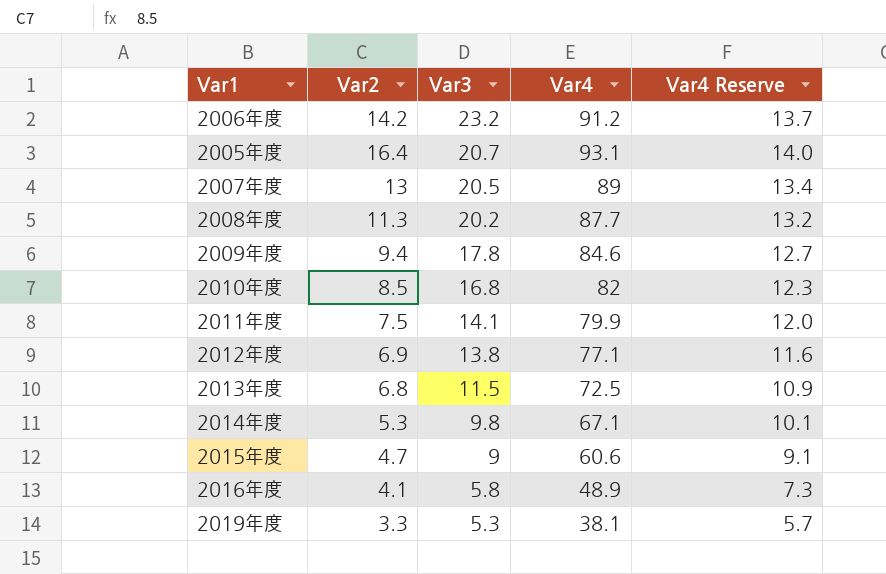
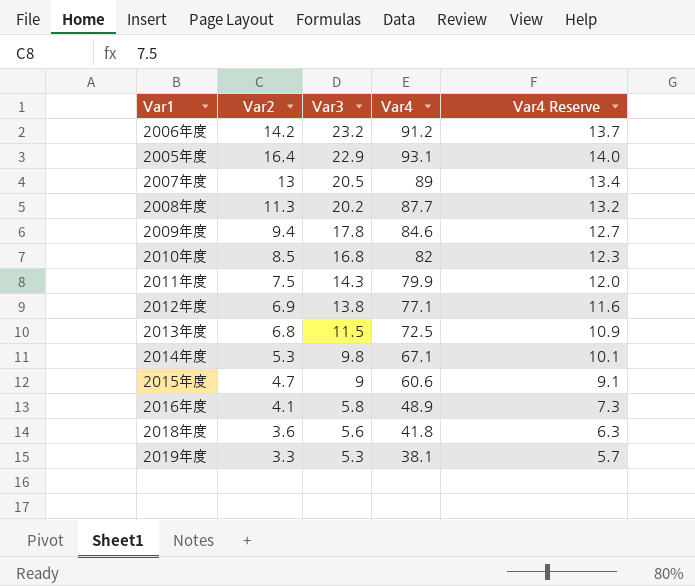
2005年度 | Var3: 20.7 -> 22.9
2011年度 | Var3: 14.1 -> 14.3
row 2018年度: none -> 3.6 | 5.6 | 41.8 | 6.3

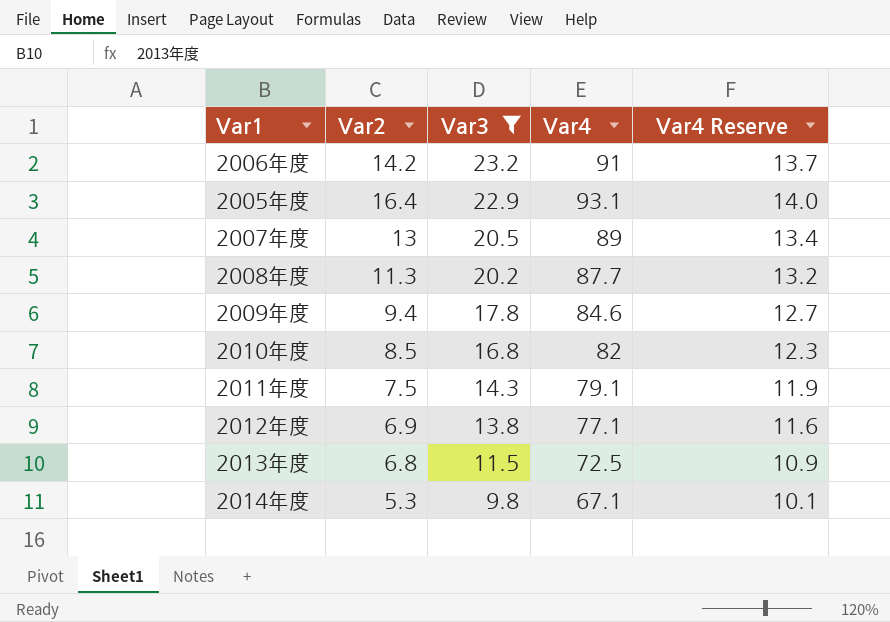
filter: none -> Var3 >= 9.8
2006年度 | Var4: 91.2 -> 91
2011年度 | Var4: 79.9 -> 79.1
2011年度 | Var4 Reserve: 12.0 -> 11.9

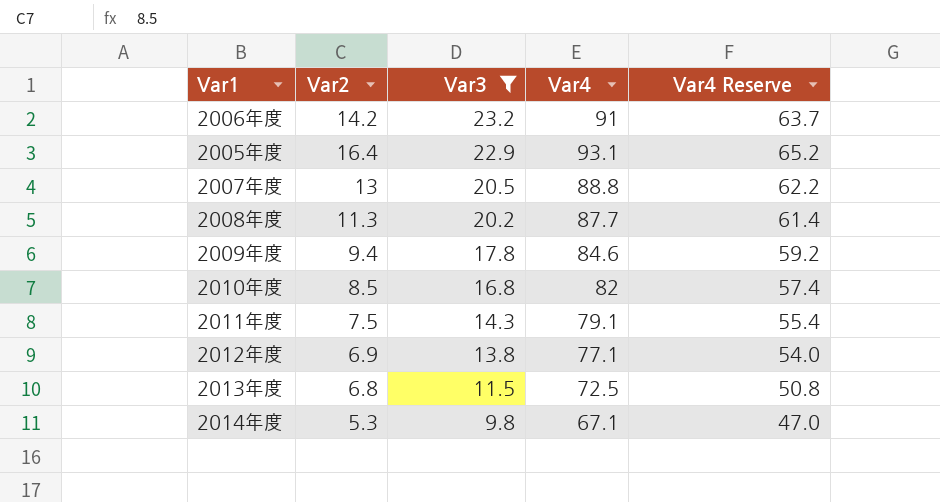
column Var4 Reserve | formula: [Var4] * 0.15 -> [Var4] * 0.7
2007年度 | Var4: 89 -> 88.8

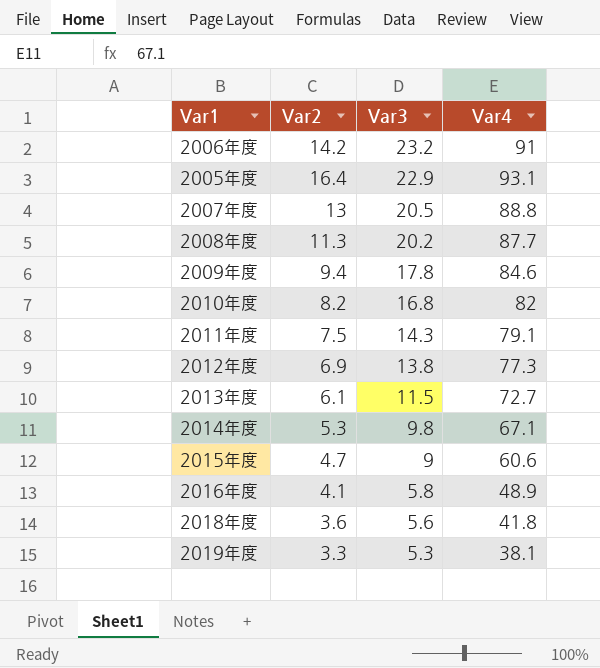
filter: Var3 >= 9.8 -> none
column Var4 Reserve | formula: [Var4] * 0.7 -> none
2010年度 | Var2: 8.5 -> 8.2
2012年度 | Var4: 77.1 -> 77.3
2013年度 | Var2: 6.8 -> 6.1
2013年度 | Var4: 72.5 -> 72.7

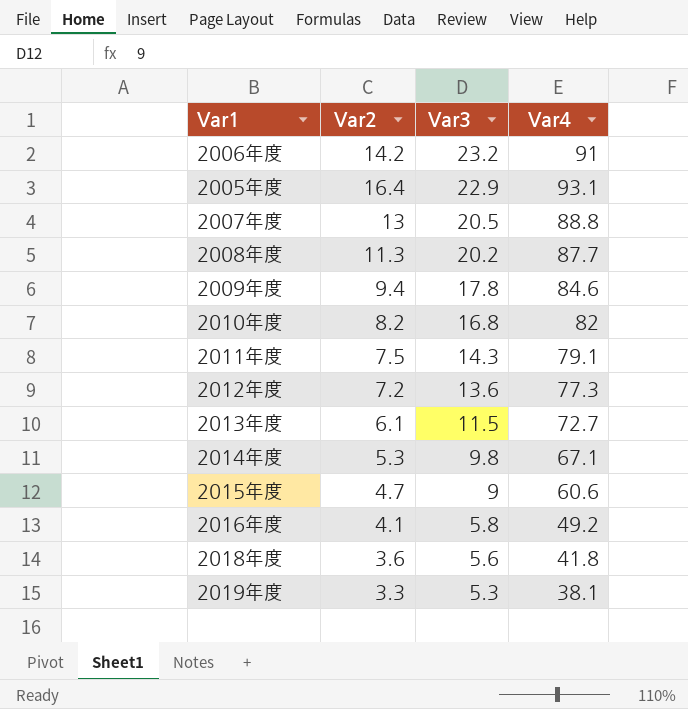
2012年度 | Var2: 6.9 -> 7.2
2012年度 | Var3: 13.8 -> 13.6
2016年度 | Var4: 48.9 -> 49.2

